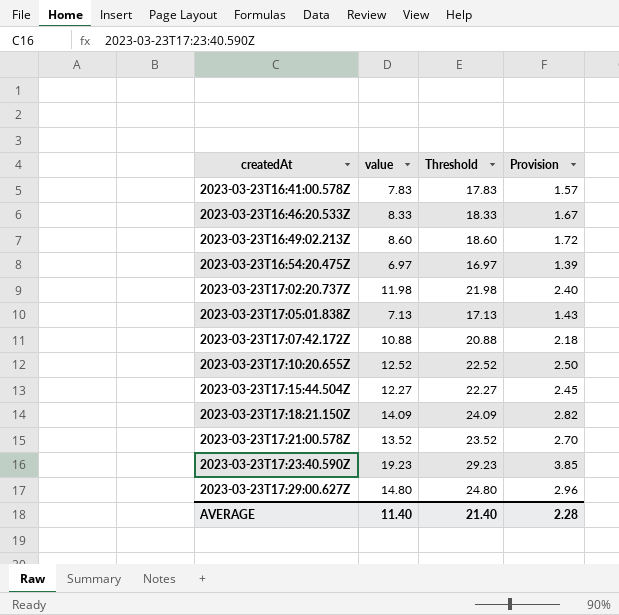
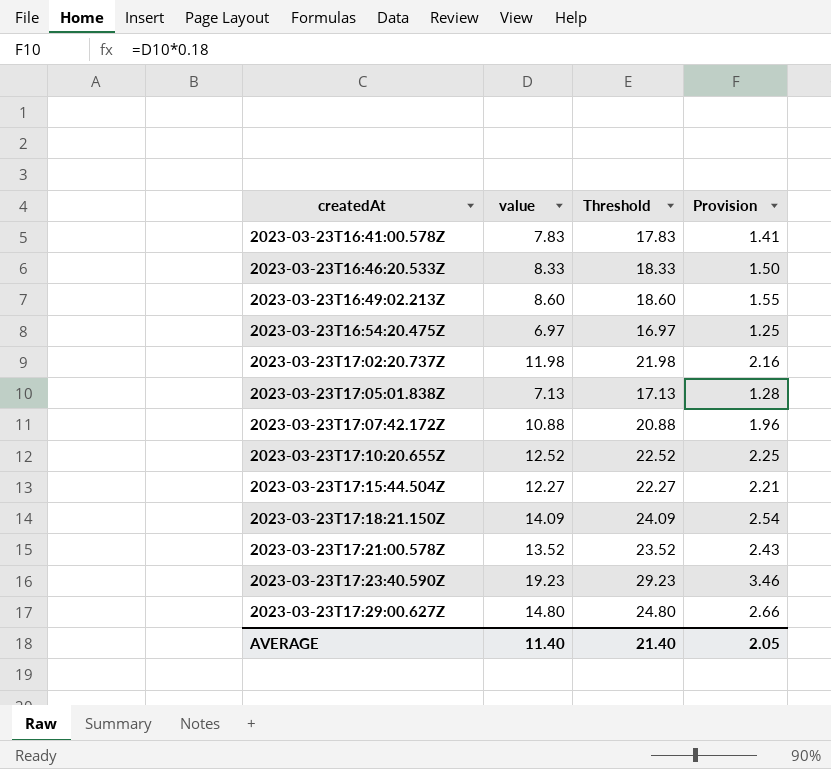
column Provision | formula: [value] * 0.2 -> [value] * 0.18
AVERAGE | Provision: 2.28 -> 2.05

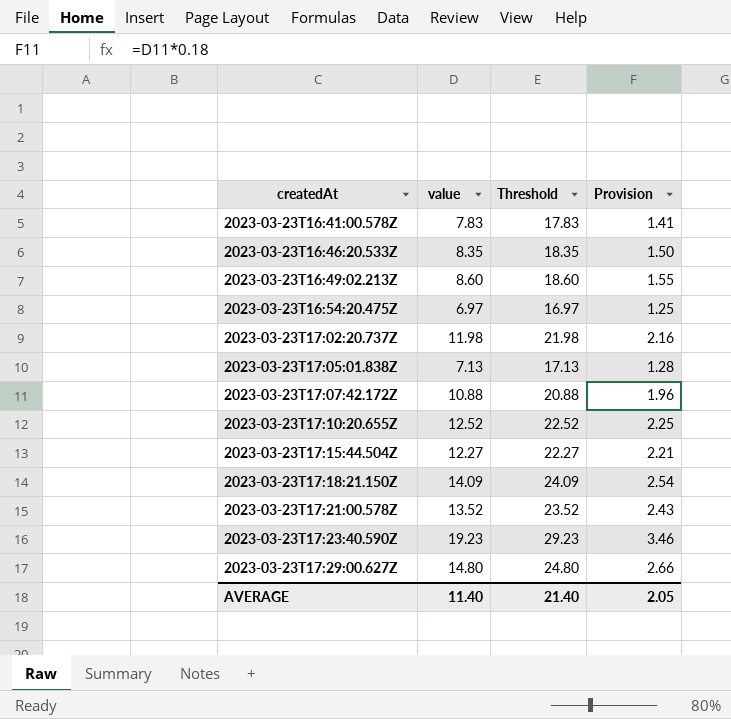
2023-03-23T16:46:20.533Z | value: 8.33 -> 8.35
2023-03-23T16:46:20.533Z | Threshold: 18.33 -> 18.35

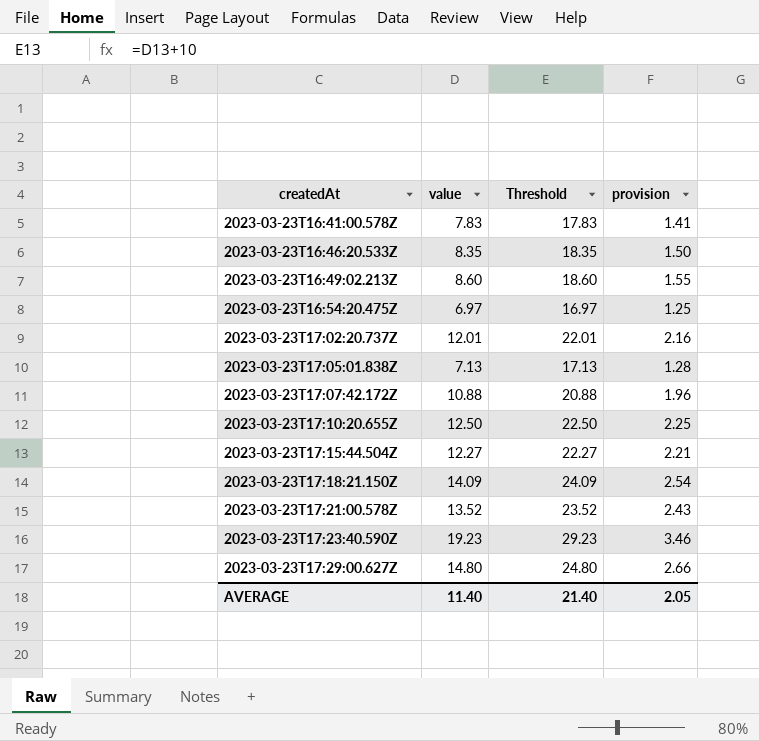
column name: Provision -> provision
2023-03-23T17:02:20.737Z | value: 11.98 -> 12.01
2023-03-23T17:02:20.737Z | Threshold: 21.98 -> 22.01
2023-03-23T17:10:20.655Z | value: 12.52 -> 12.50
2023-03-23T17:10:20.655Z | Threshold: 22.52 -> 22.50

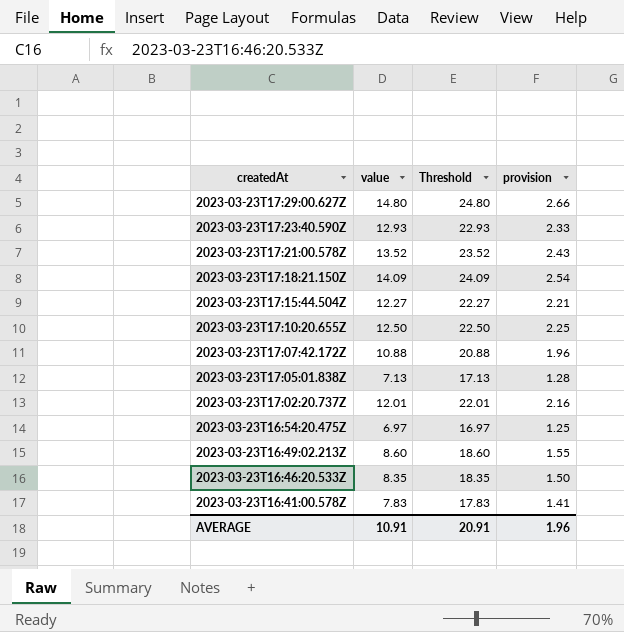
row order: createdAt ascending -> createdAt descending
2023-03-23T17:23:40.590Z | value: 19.23 -> 12.93
2023-03-23T17:23:40.590Z | Threshold: 29.23 -> 22.93
2023-03-23T17:23:40.590Z | provision: 3.46 -> 2.33
AVERAGE | value: 11.40 -> 10.91
AVERAGE | Threshold: 21.40 -> 20.91
AVERAGE | provision: 2.05 -> 1.96

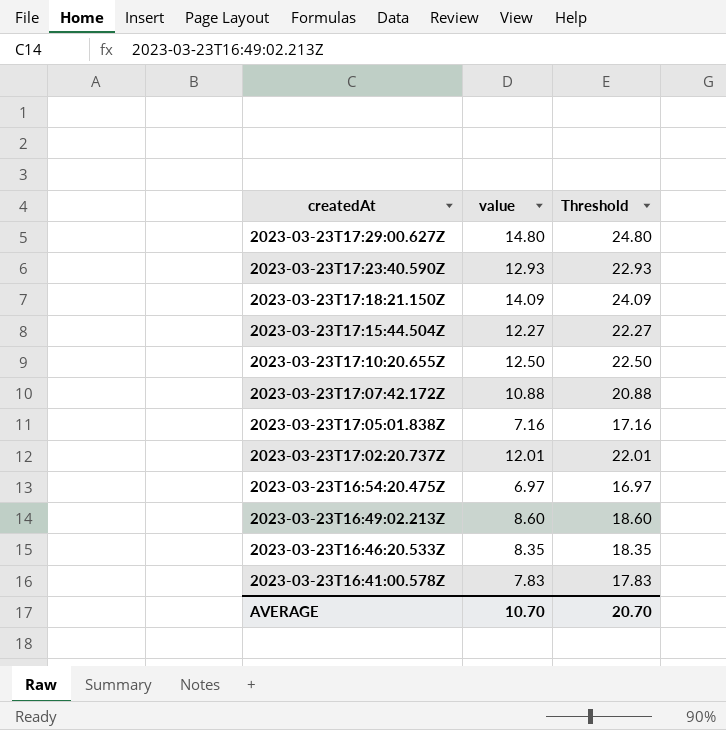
column provision | formula: [value] * 0.18 -> none
row 2023-03-23T17:21:00.578Z: 13.52 | 23.52 | 2.43 -> none
2023-03-23T17:05:01.838Z | value: 7.13 -> 7.16
2023-03-23T17:05:01.838Z | Threshold: 17.13 -> 17.16
AVERAGE | value: 10.91 -> 10.70
AVERAGE | Threshold: 20.91 -> 20.70

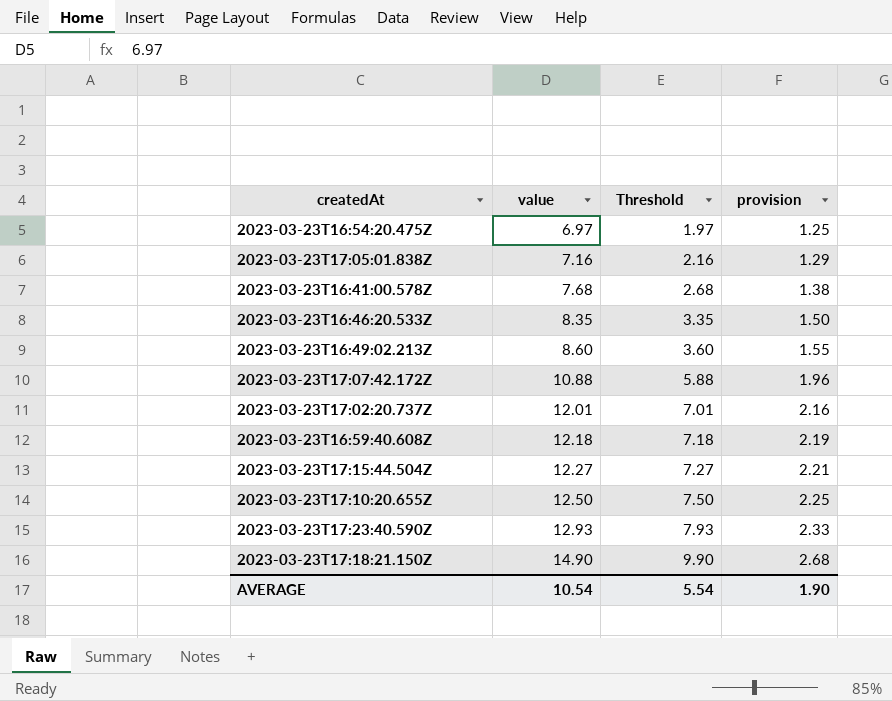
row order: createdAt descending -> value ascending
column Threshold | formula: [value] + 10 -> [value] - 5
column provision | formula: none -> [value] * 0.18
row 2023-03-23T17:29:00.627Z: 14.80 | 24.80 -> none
2023-03-23T16:41:00.578Z | value: 7.83 -> 7.68
row 2023-03-23T16:59:40.608Z: none -> 12.18 | 7.18 | 2.19
2023-03-23T17:18:21.150Z | value: 14.09 -> 14.90
AVERAGE | value: 10.70 -> 10.54
AVERAGE | Threshold: 20.70 -> 5.54

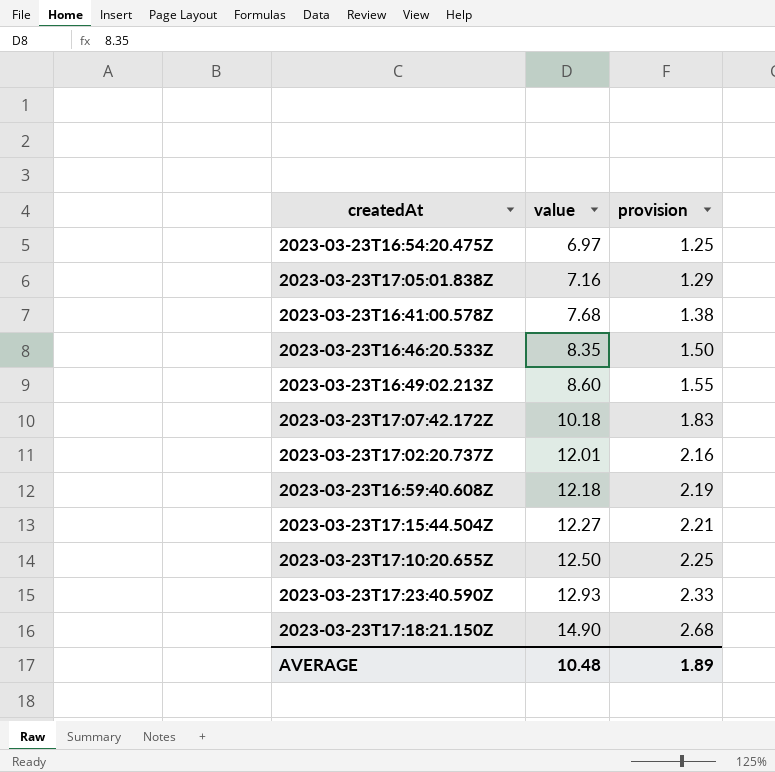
column Threshold | formula: [value] - 5 -> none
2023-03-23T17:07:42.172Z | value: 10.88 -> 10.18
2023-03-23T17:07:42.172Z | provision: 1.96 -> 1.83
AVERAGE | value: 10.54 -> 10.48
AVERAGE | provision: 1.90 -> 1.89

